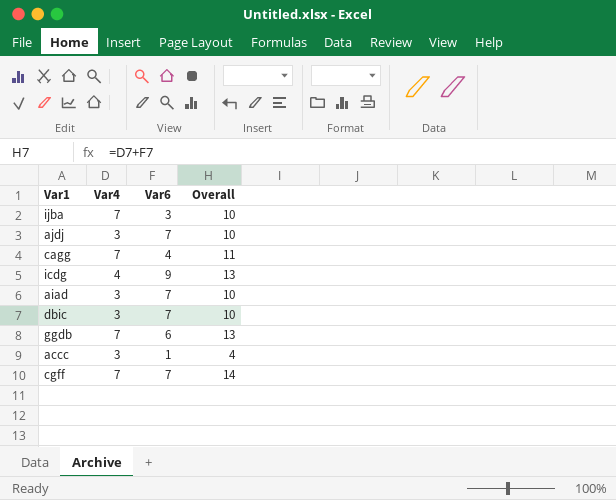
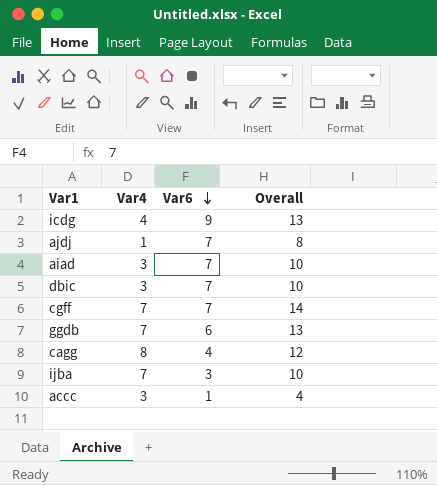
row order: none -> Var6 descending
ajdj | Var4: 3 -> 1
ajdj | Overall: 10 -> 8
cagg | Var4: 7 -> 8
cagg | Overall: 11 -> 12

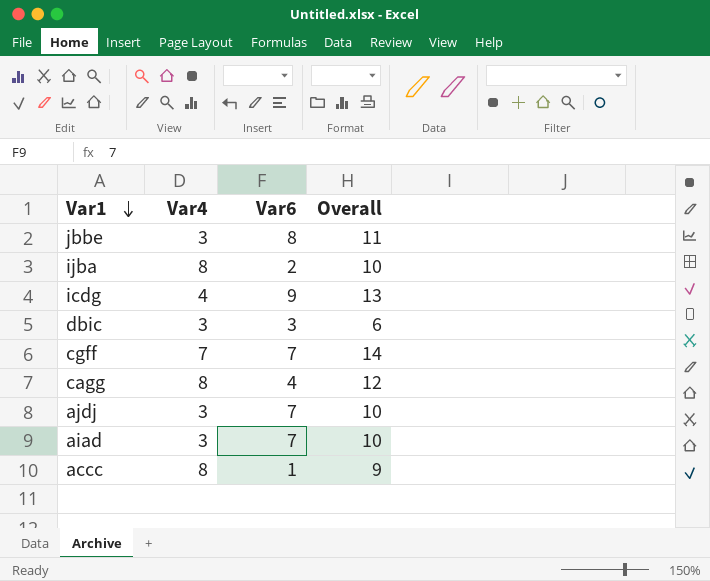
row order: Var6 descending -> Var1 descending
row ggdb: 7 | 6 | 13 -> none
row jbbe: none -> 3 | 8 | 11
ijba | Var4: 7 -> 8
ijba | Var6: 3 -> 2
dbic | Var6: 7 -> 3
dbic | Overall: 10 -> 6
ajdj | Var4: 1 -> 3
ajdj | Overall: 8 -> 10
accc | Var4: 3 -> 8
accc | Overall: 4 -> 9

